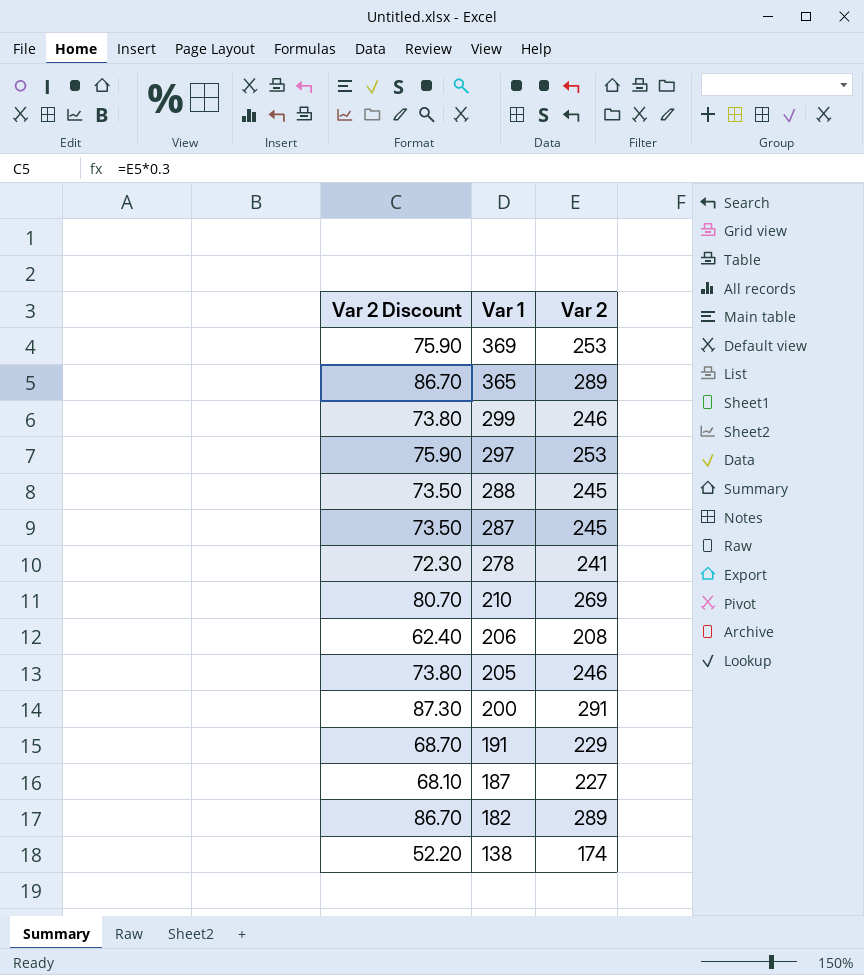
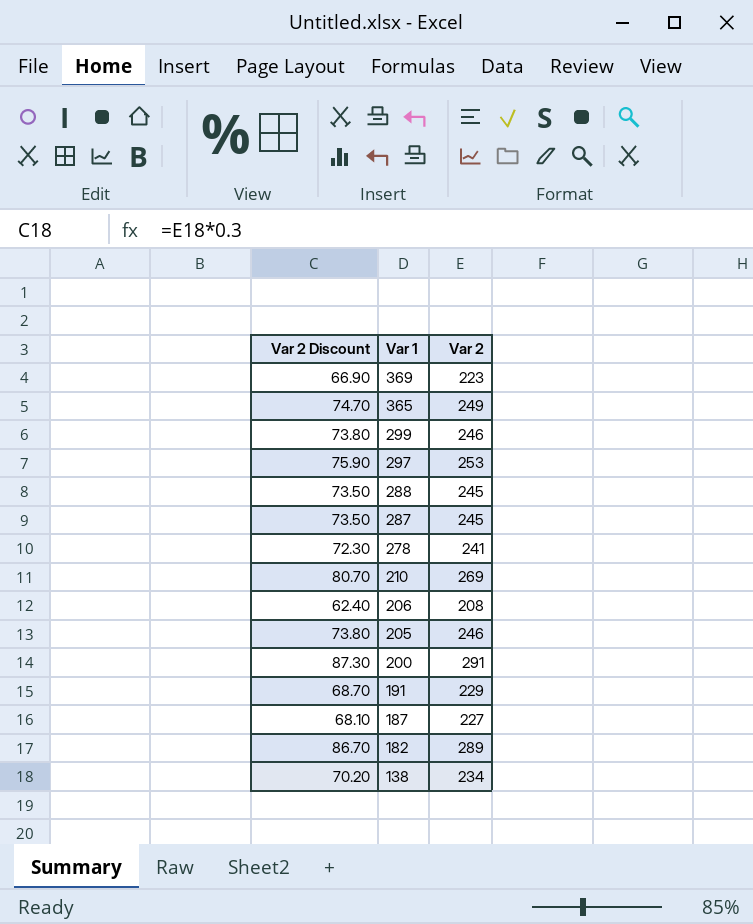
369 | Var 2 Discount: 75.90 -> 66.90
369 | Var 2: 253 -> 223
365 | Var 2 Discount: 86.70 -> 74.70
365 | Var 2: 289 -> 249
138 | Var 2 Discount: 52.20 -> 70.20
138 | Var 2: 174 -> 234

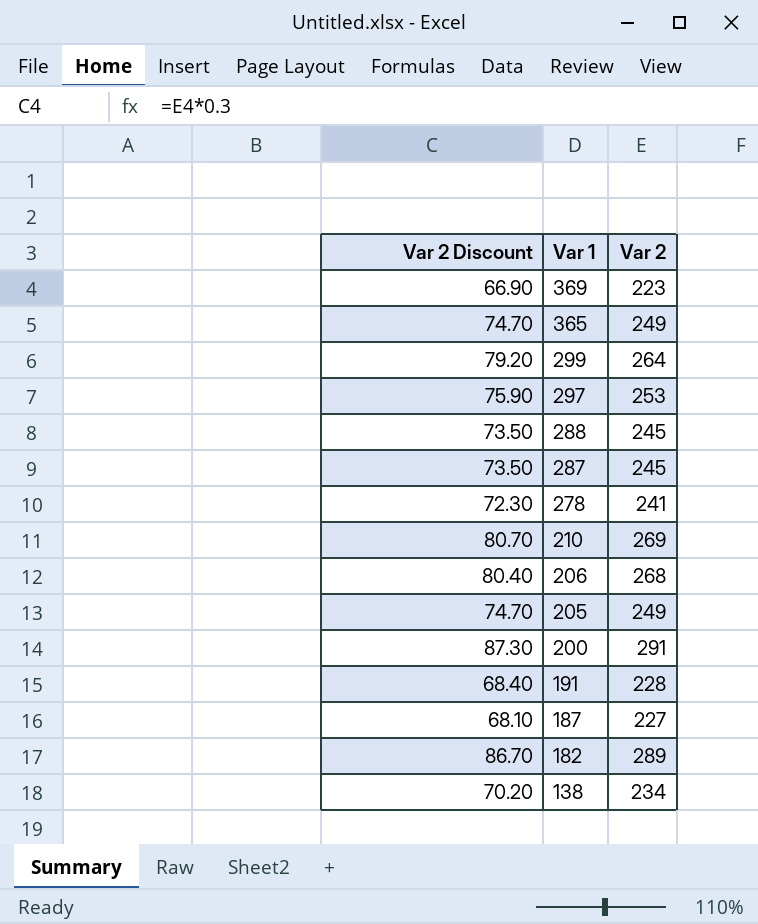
299 | Var 2 Discount: 73.80 -> 79.20
299 | Var 2: 246 -> 264
206 | Var 2 Discount: 62.40 -> 80.40
206 | Var 2: 208 -> 268
205 | Var 2 Discount: 73.80 -> 74.70
205 | Var 2: 246 -> 249
191 | Var 2 Discount: 68.70 -> 68.40
191 | Var 2: 229 -> 228

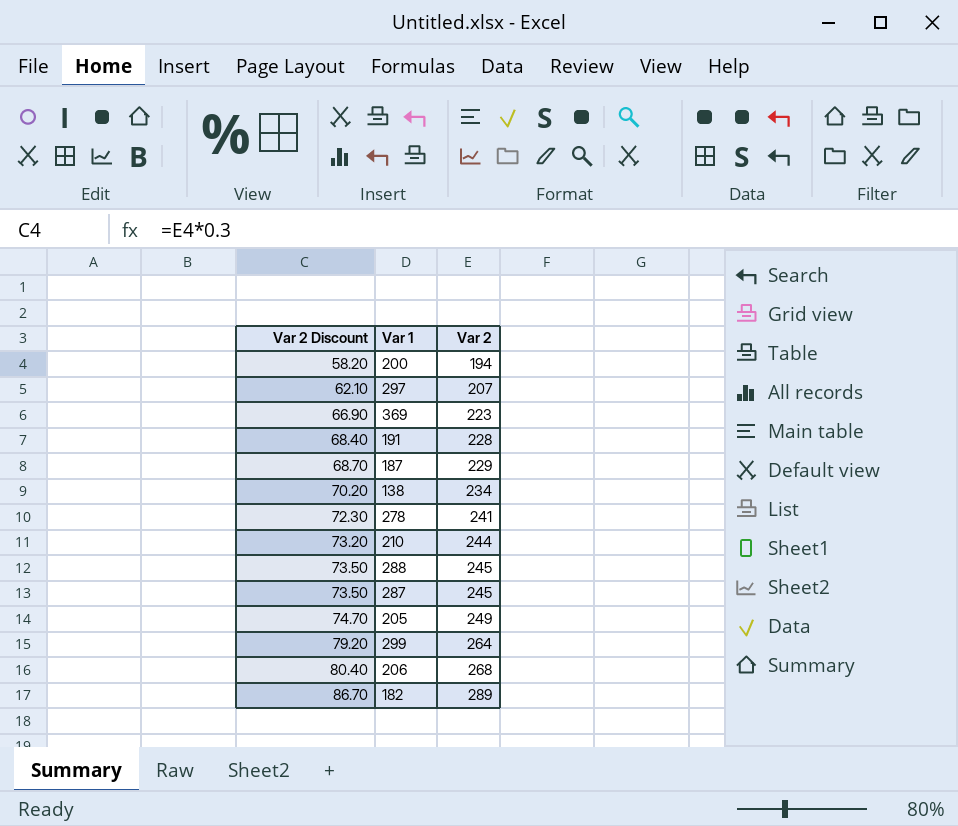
row order: Var 1 descending -> Var 2 Discount ascending
row 365: 74.70 | 249 -> none
200 | Var 2 Discount: 87.30 -> 58.20
200 | Var 2: 291 -> 194
297 | Var 2 Discount: 75.90 -> 62.10
297 | Var 2: 253 -> 207
187 | Var 2 Discount: 68.10 -> 68.70
187 | Var 2: 227 -> 229
210 | Var 2 Discount: 80.70 -> 73.20
210 | Var 2: 269 -> 244

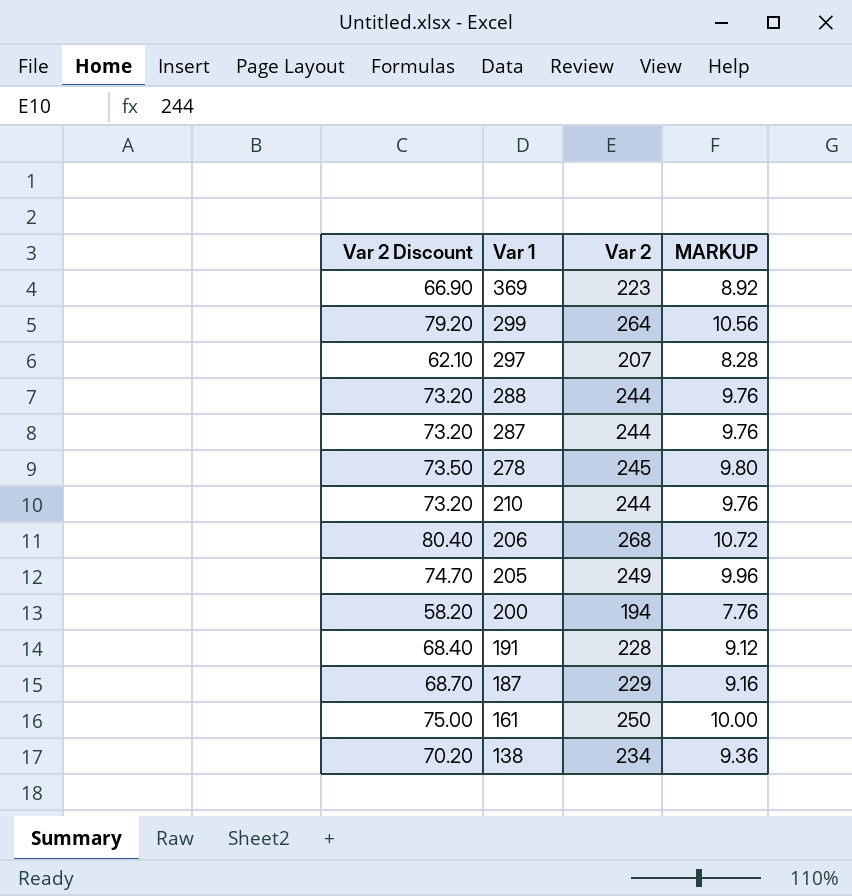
row order: Var 2 Discount ascending -> Var 1 descending
column MARKUP | formula: none -> [Var 2] * 0.04
row 182: 86.70 | 289 -> none
288 | Var 2 Discount: 73.50 -> 73.20
288 | Var 2: 245 -> 244
287 | Var 2 Discount: 73.50 -> 73.20
287 | Var 2: 245 -> 244
278 | Var 2 Discount: 72.30 -> 73.50
278 | Var 2: 241 -> 245
row 161: none -> 75.00 | 250 | 10.00

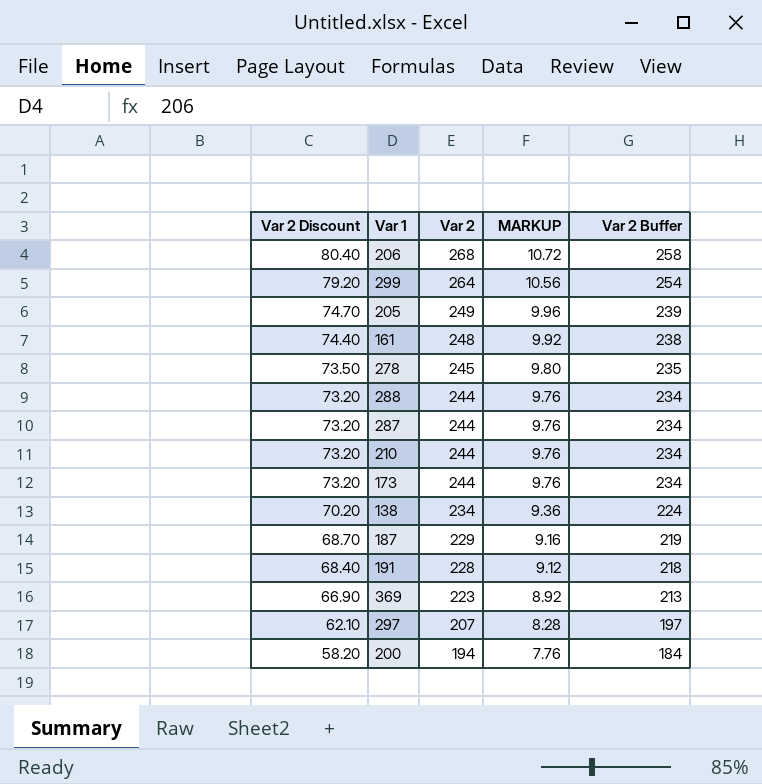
row order: Var 1 descending -> Var 2 Discount descending
column Var 2 Buffer | formula: none -> [Var 2] - 10
161 | Var 2 Discount: 75.00 -> 74.40
161 | Var 2: 250 -> 248
161 | MARKUP: 10.00 -> 9.92
row 173: none -> 73.20 | 244 | 9.76 | 234

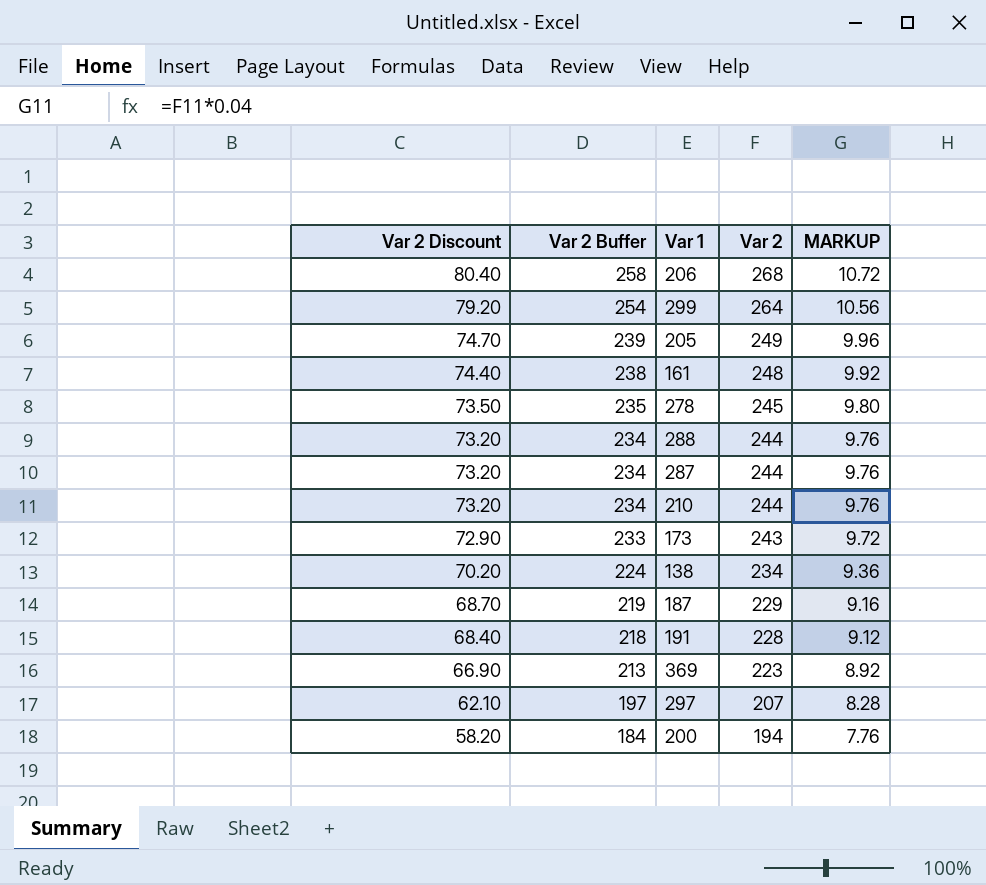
column Var 2 Buffer | position: 5 -> 2
173 | Var 2 Discount: 73.20 -> 72.90
173 | Var 2 Buffer: 234 -> 233
173 | Var 2: 244 -> 243
173 | MARKUP: 9.76 -> 9.72

